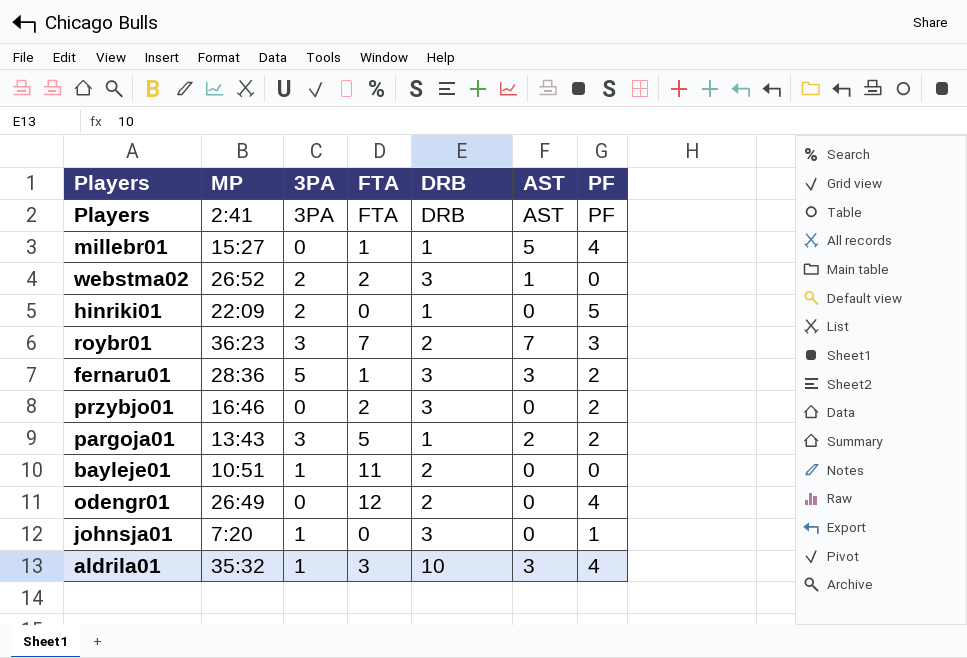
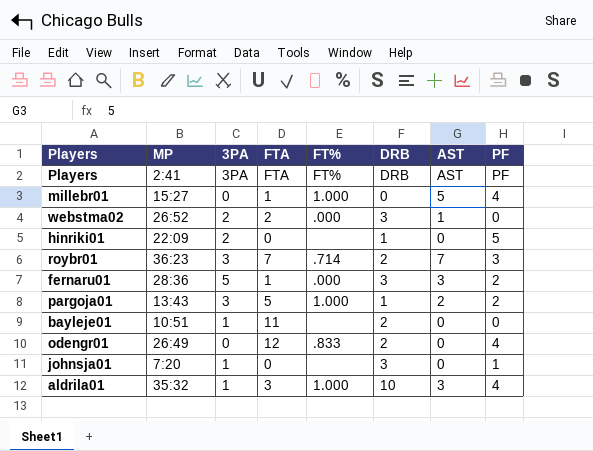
column FT% | position: none -> 5
row przybjo01: 16:46 | 0 | 2 | 3 | 0 | 2 -> none
millebr01 | DRB: 1 -> 0

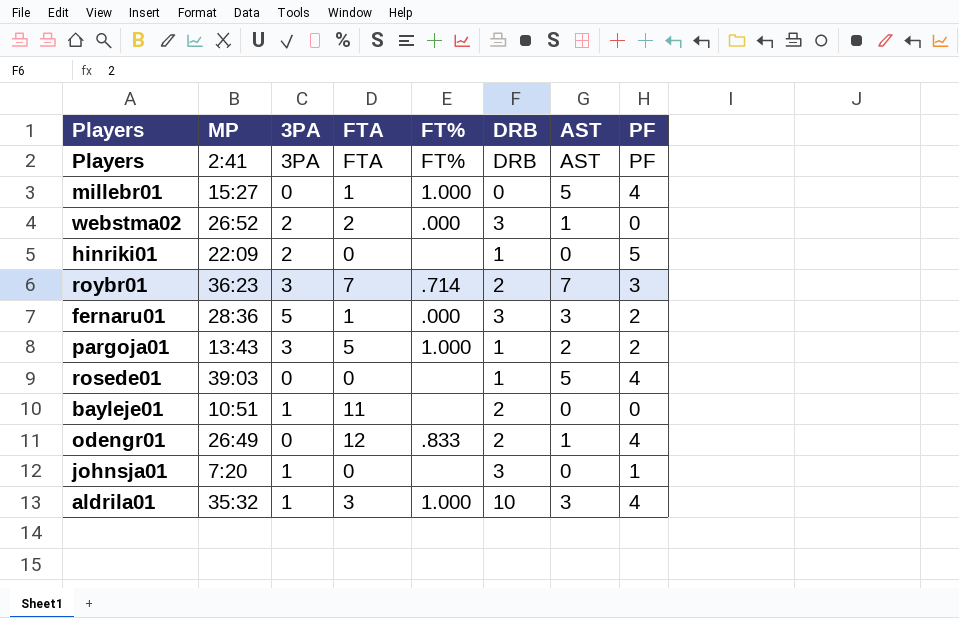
row rosede01: none -> 39:03 | 0 | 0 | none | 1 | 5 | 4
odengr01 | AST: 0 -> 1

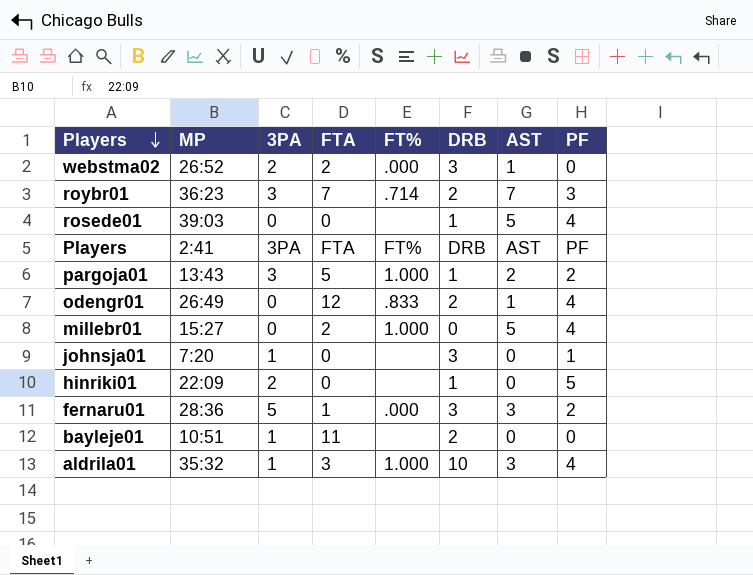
row order: none -> Players descending
millebr01 | FTA: 1 -> 2

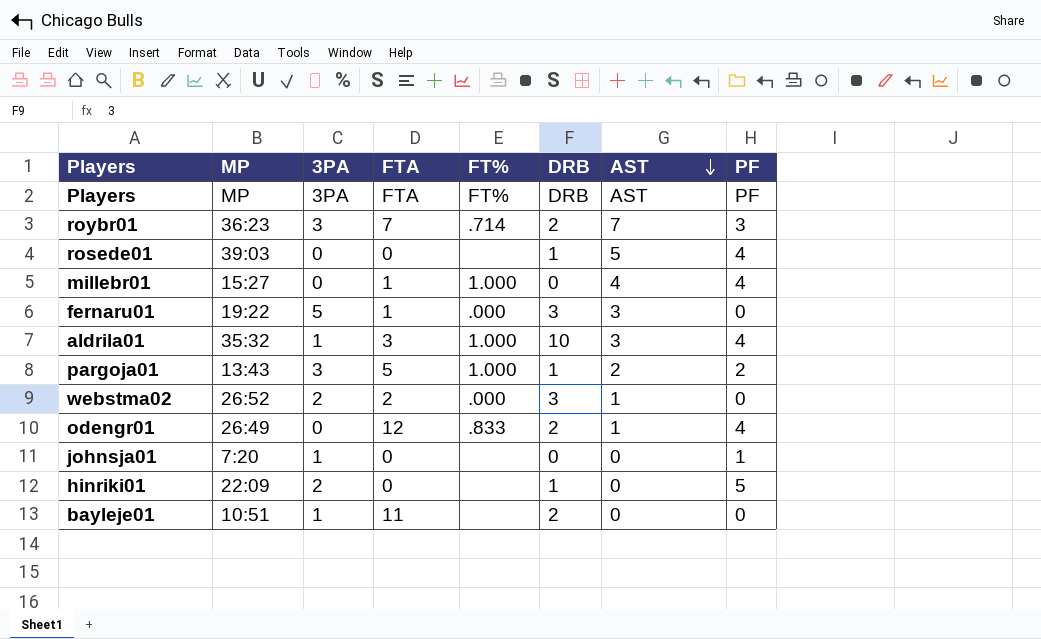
row order: Players descending -> AST descending
Players | MP: 2:41 -> MP
millebr01 | FTA: 2 -> 1
millebr01 | AST: 5 -> 4
fernaru01 | MP: 28:36 -> 19:22
fernaru01 | PF: 2 -> 0
johnsja01 | DRB: 3 -> 0

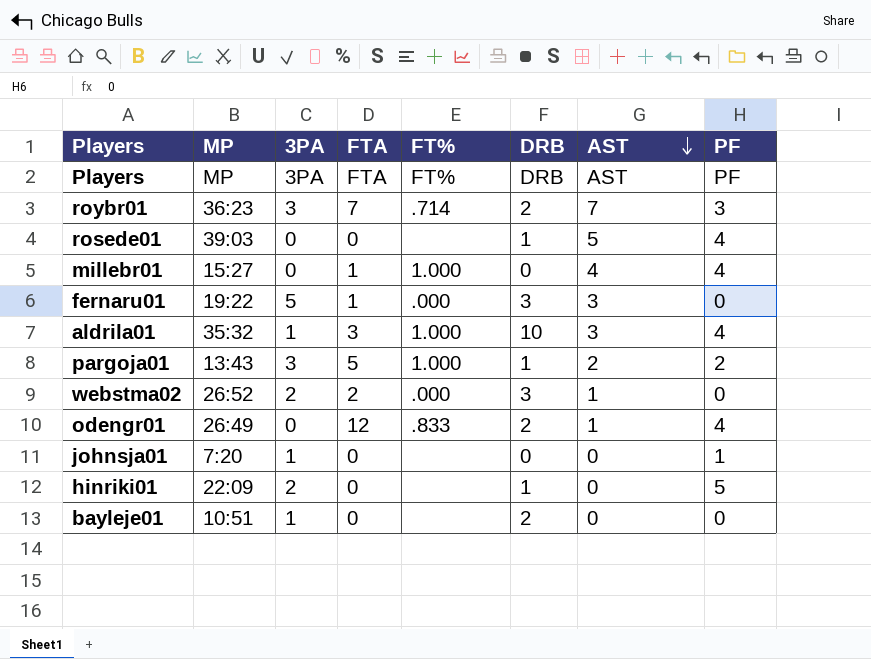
bayleje01 | FTA: 11 -> 0

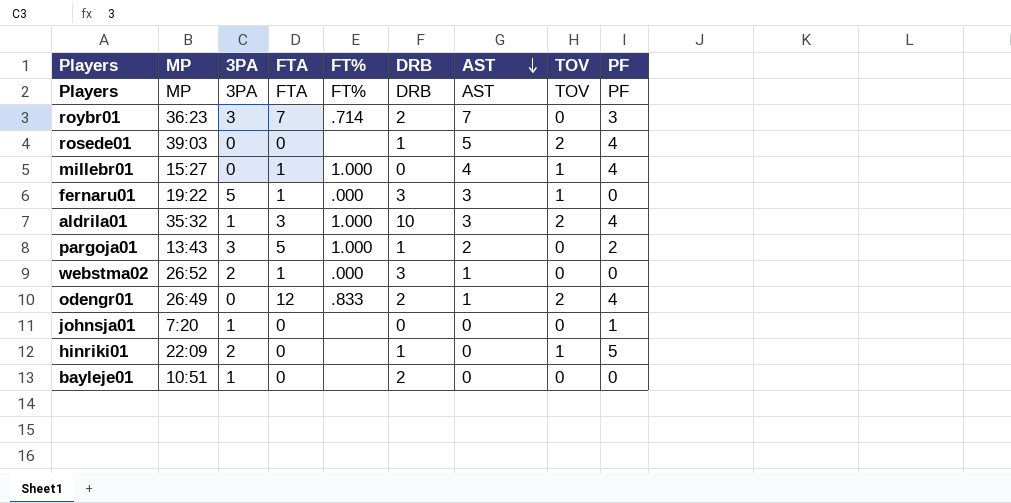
column TOV | position: none -> 8
webstma02 | FTA: 2 -> 1

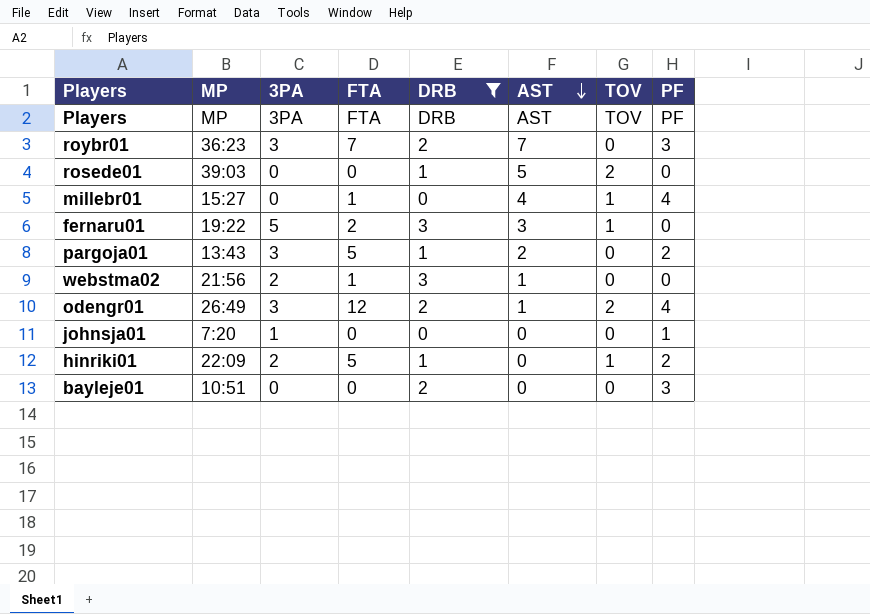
filter: none -> DRB != 10
column FT% | position: 5 -> none
rosede01 | PF: 4 -> 0
fernaru01 | FTA: 1 -> 2
webstma02 | MP: 26:52 -> 21:56
odengr01 | 3PA: 0 -> 3
hinriki01 | FTA: 0 -> 5
hinriki01 | PF: 5 -> 2
bayleje01 | 3PA: 1 -> 0
bayleje01 | PF: 0 -> 3

